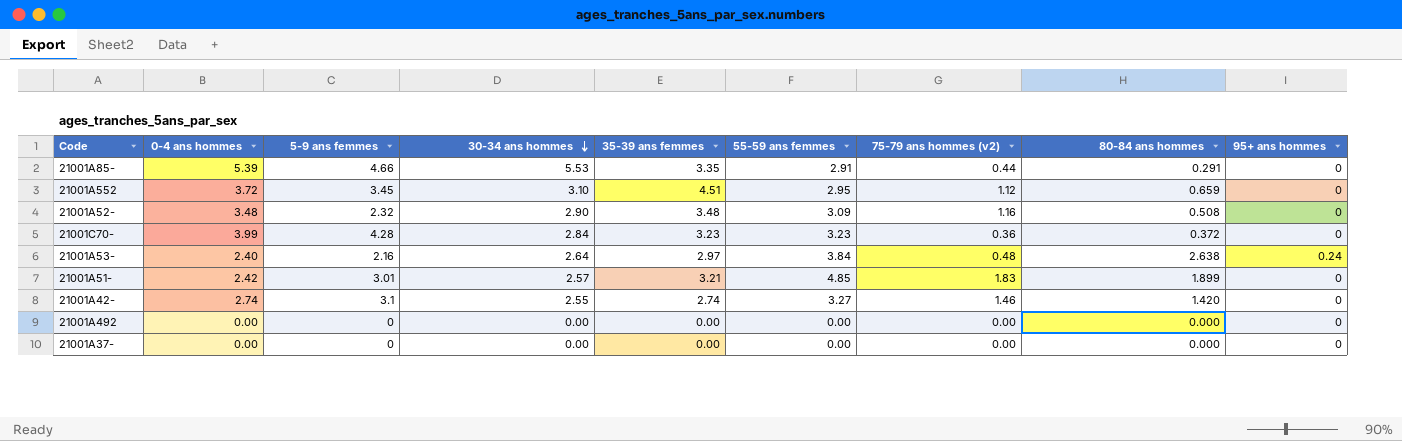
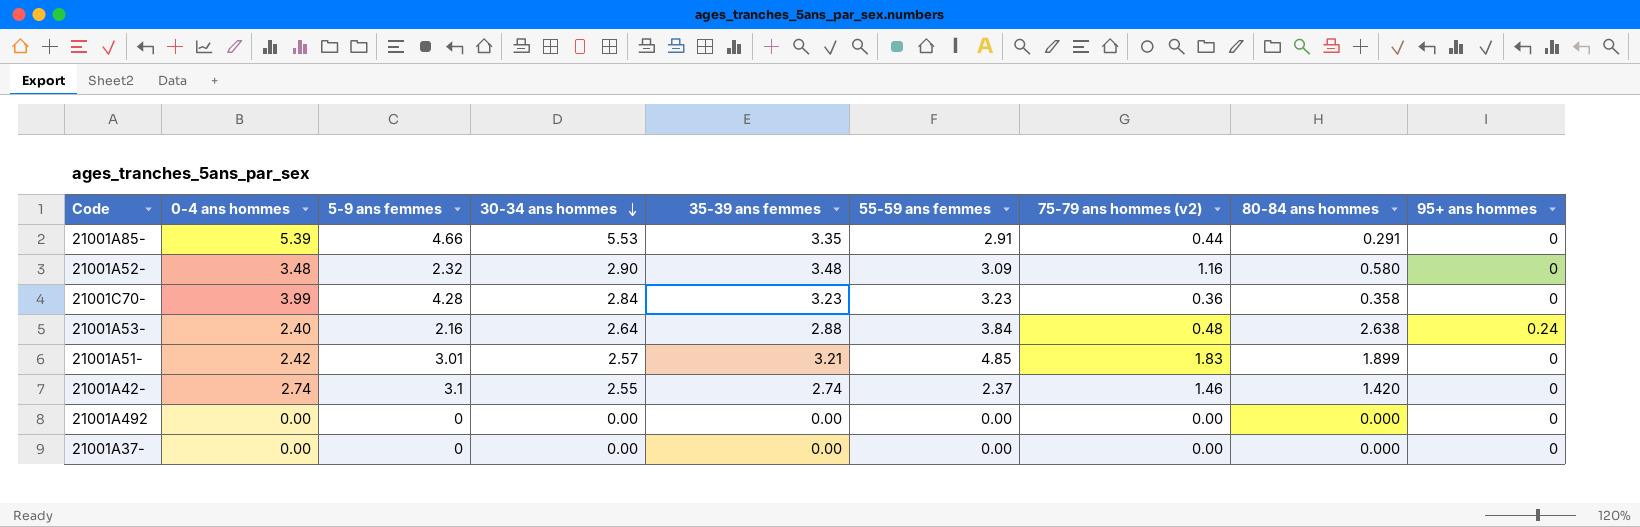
row 21001A552: 3.72 | 3.45 | 3.10 | 4.51 | 2.95 | 1.12 | 0.659 | 0 -> none
21001A52- | 80-84 ans hommes: 0.508 -> 0.580
21001C70- | 80-84 ans hommes: 0.372 -> 0.358
21001A53- | 35-39 ans femmes: 2.97 -> 2.88
21001A42- | 55-59 ans femmes: 3.27 -> 2.37

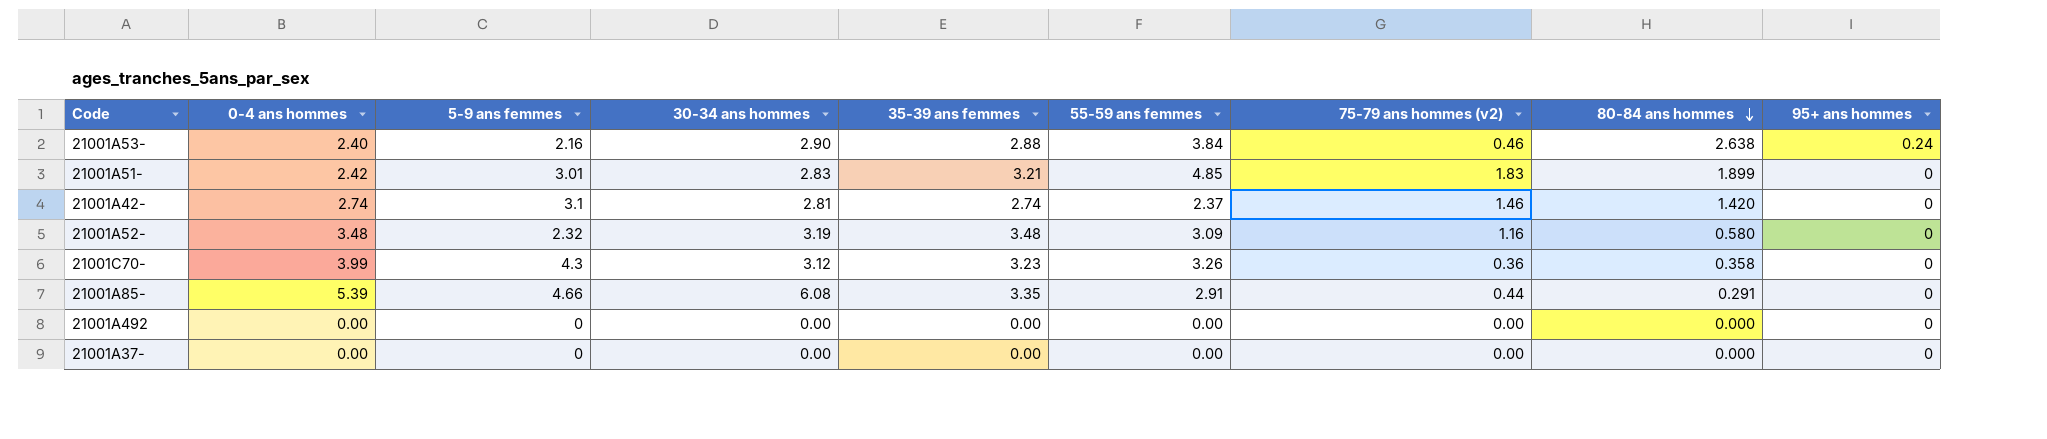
row order: 30-34 ans hommes descending -> 80-84 ans hommes descending
21001A53- | 30-34 ans hommes: 2.64 -> 2.90
21001A53- | 75-79 ans hommes (v2): 0.48 -> 0.46
21001A51- | 30-34 ans hommes: 2.57 -> 2.83
21001A42- | 30-34 ans hommes: 2.55 -> 2.81
21001A52- | 30-34 ans hommes: 2.90 -> 3.19
21001C70- | 5-9 ans femmes: 4.28 -> 4.3
21001C70- | 30-34 ans hommes: 2.84 -> 3.12
21001C70- | 55-59 ans femmes: 3.23 -> 3.26
21001A85- | 30-34 ans hommes: 5.53 -> 6.08

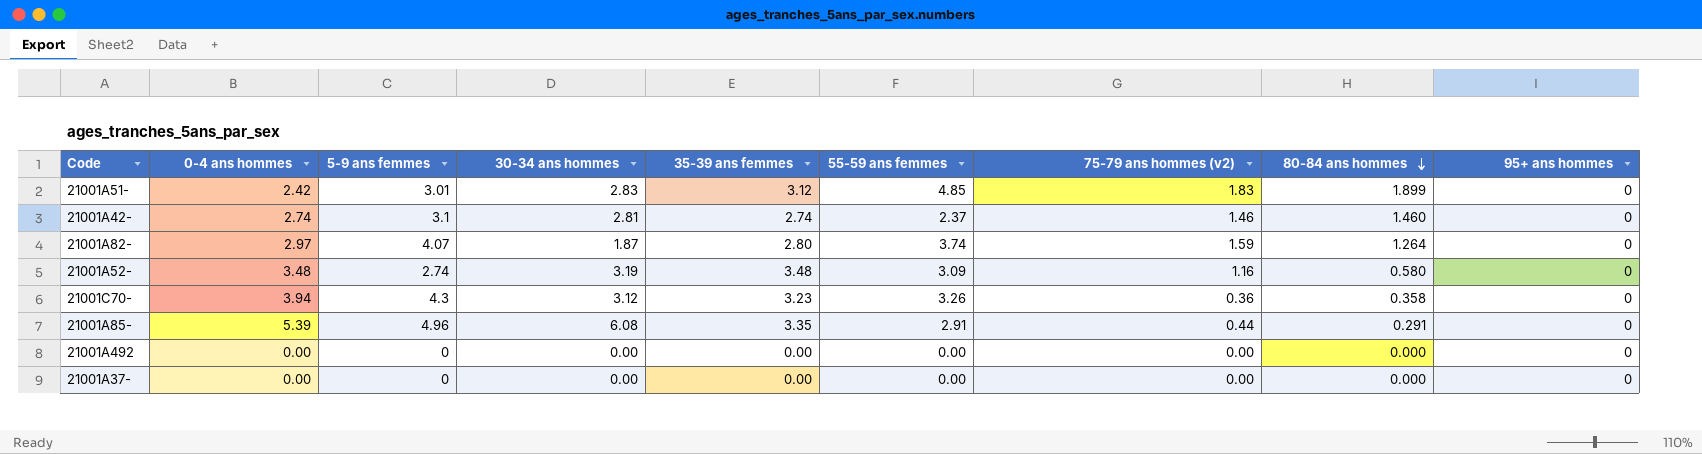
row 21001A53-: 2.40 | 2.16 | 2.90 | 2.88 | 3.84 | 0.46 | 2.638 | 0.24 -> none
21001A51- | 35-39 ans femmes: 3.21 -> 3.12
21001A42- | 80-84 ans hommes: 1.420 -> 1.460
row 21001A82-: none -> 2.97 | 4.07 | 1.87 | 2.80 | 3.74 | 1.59 | 1.264 | 0
21001A52- | 5-9 ans femmes: 2.32 -> 2.74
21001C70- | 0-4 ans hommes: 3.99 -> 3.94
21001A85- | 5-9 ans femmes: 4.66 -> 4.96

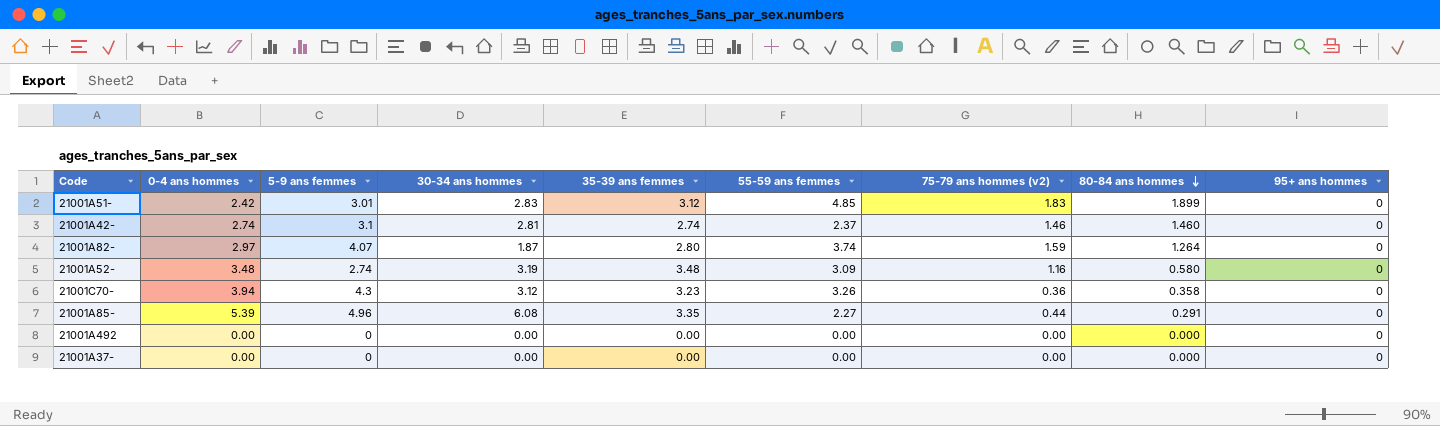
21001A85- | 55-59 ans femmes: 2.91 -> 2.27

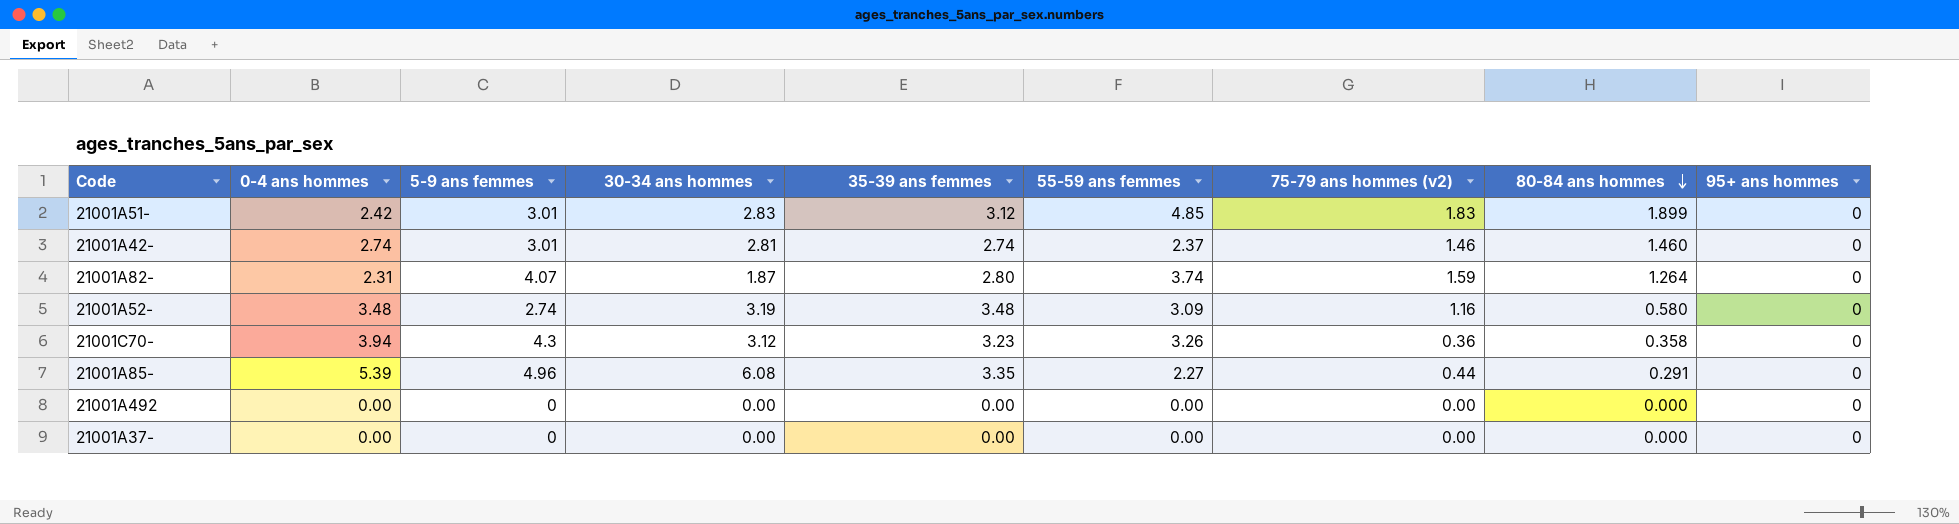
21001A42- | 5-9 ans femmes: 3.1 -> 3.01
21001A82- | 0-4 ans hommes: 2.97 -> 2.31

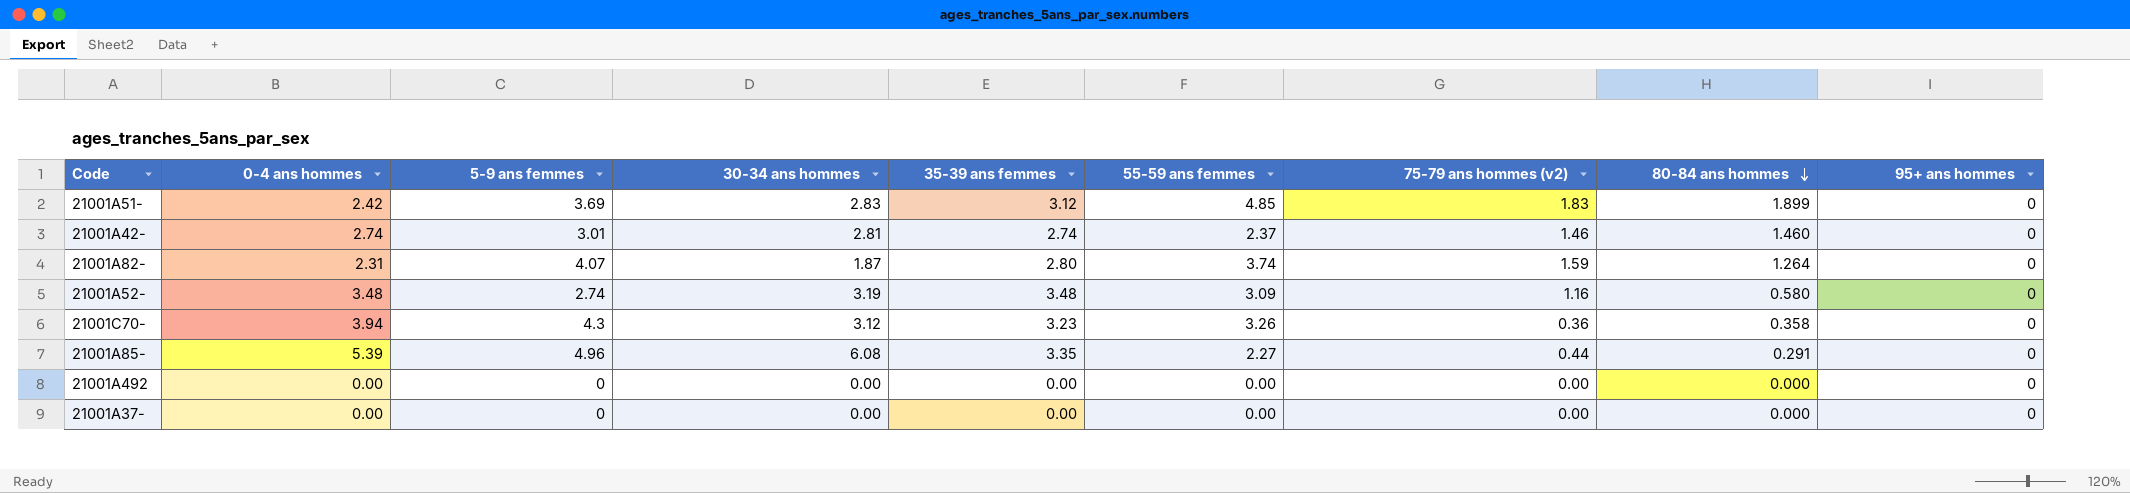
21001A51- | 5-9 ans femmes: 3.01 -> 3.69

